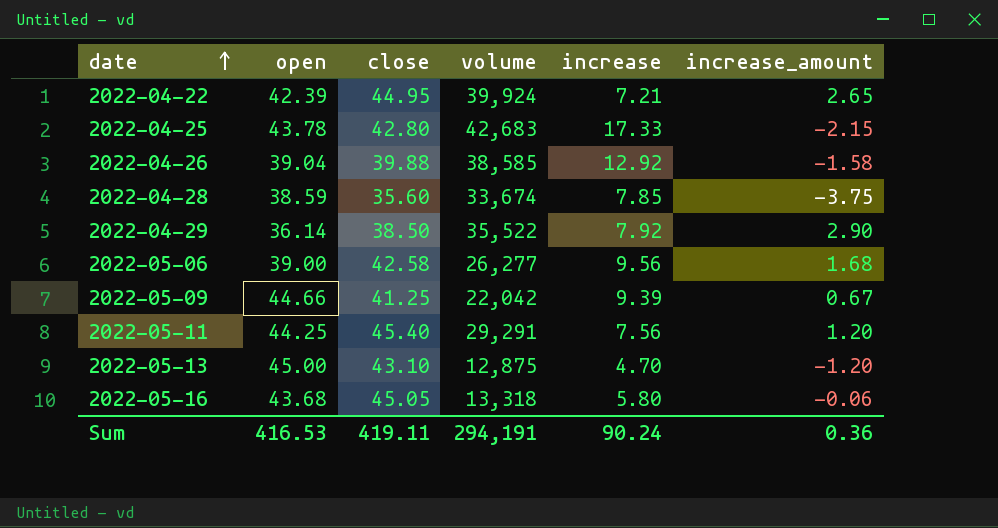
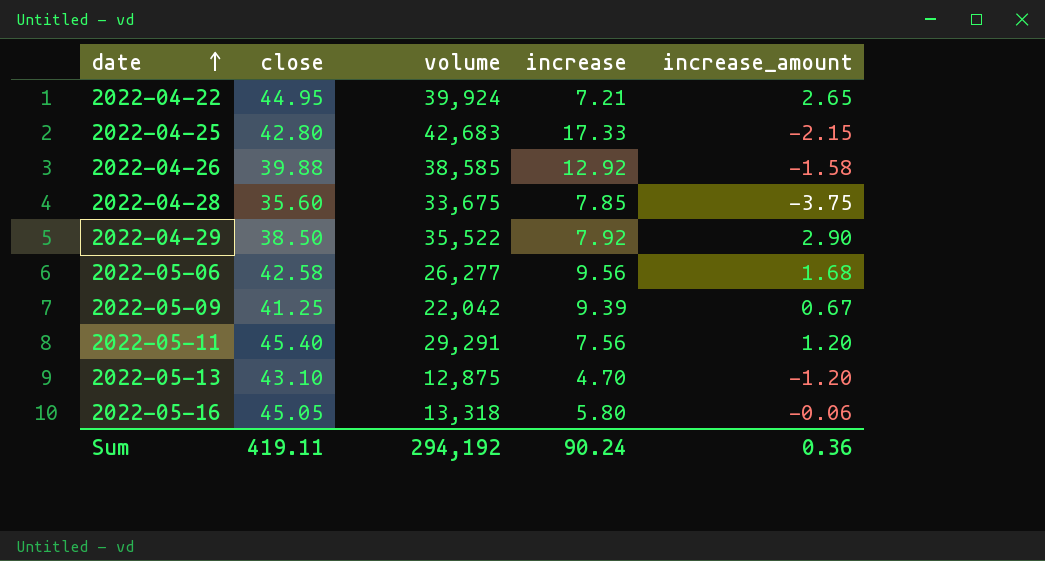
column open | position: 2 -> none
2022-04-28 | volume: 33,674 -> 33,675
Sum | volume: 294,191 -> 294,192

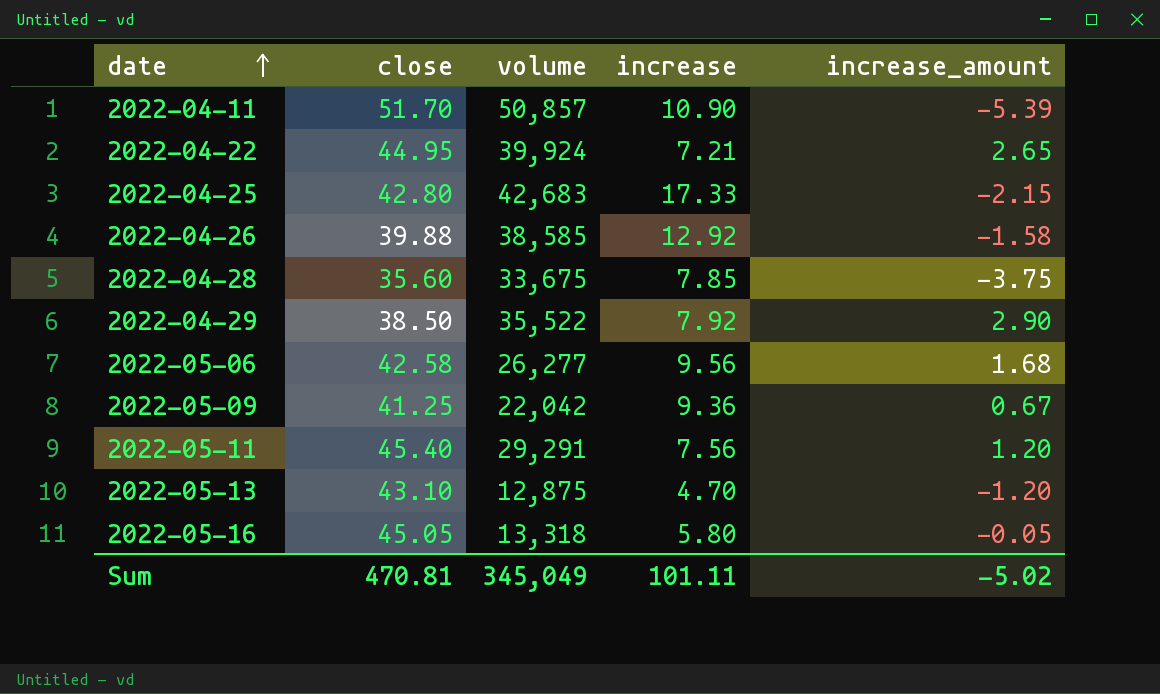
row 2022-04-11: none -> 51.70 | 50,857 | 10.90 | -5.39
2022-05-09 | increase: 9.39 -> 9.36
2022-05-16 | increase_amount: -0.06 -> -0.05
Sum | close: 419.11 -> 470.81
Sum | volume: 294,192 -> 345,049
Sum | increase: 90.24 -> 101.11
Sum | increase_amount: 0.36 -> -5.02

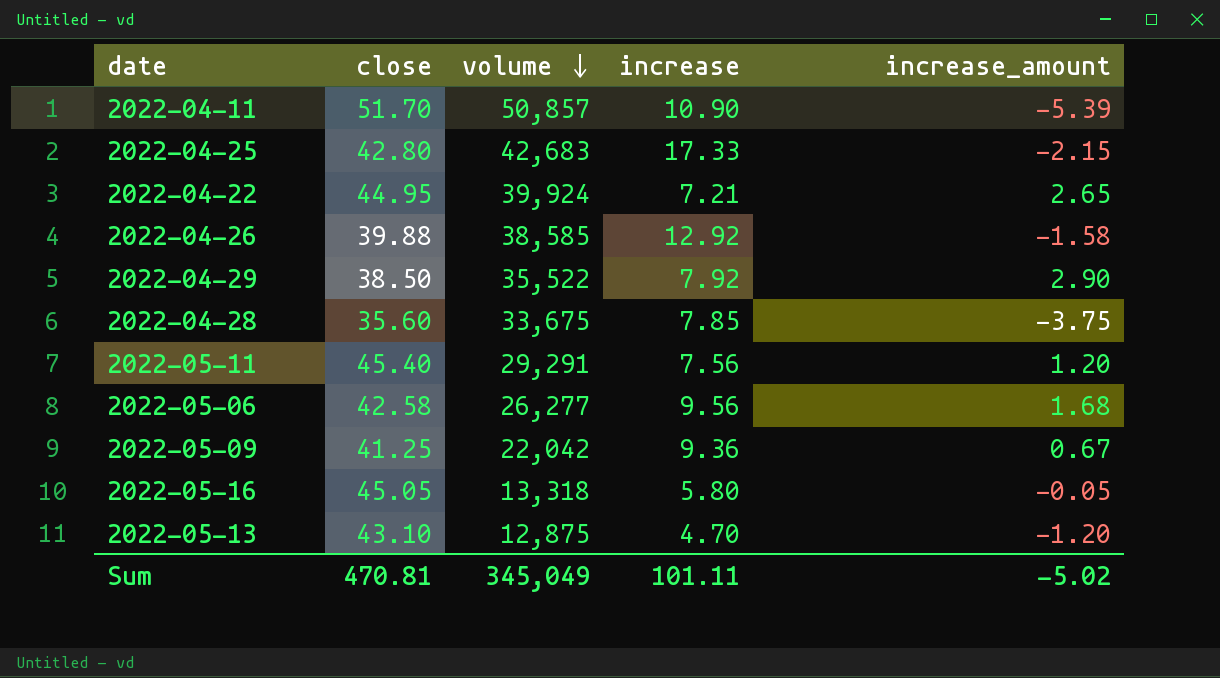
row order: date ascending -> volume descending

